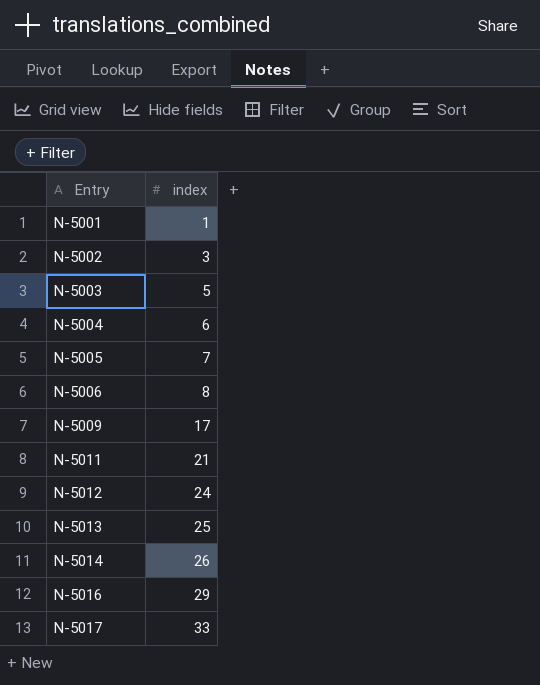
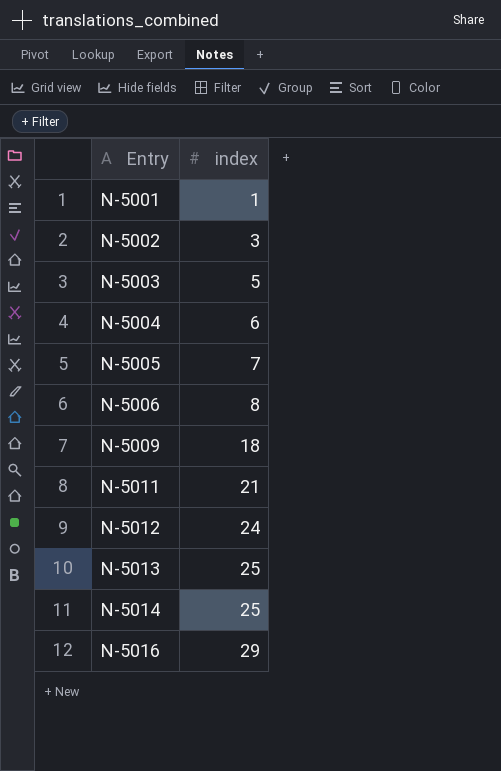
row N-5017: 33 -> none
N-5009 | index: 17 -> 18
N-5014 | index: 26 -> 25

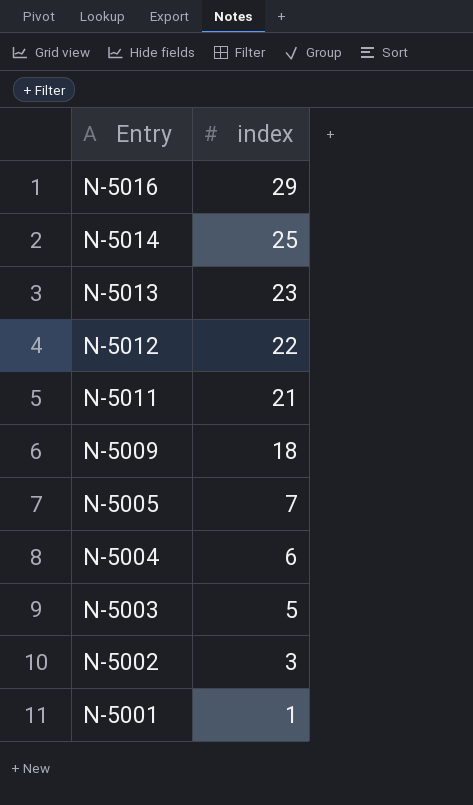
row order: Entry ascending -> Entry descending
row N-5006: 8 -> none
N-5013 | index: 25 -> 23
N-5012 | index: 24 -> 22

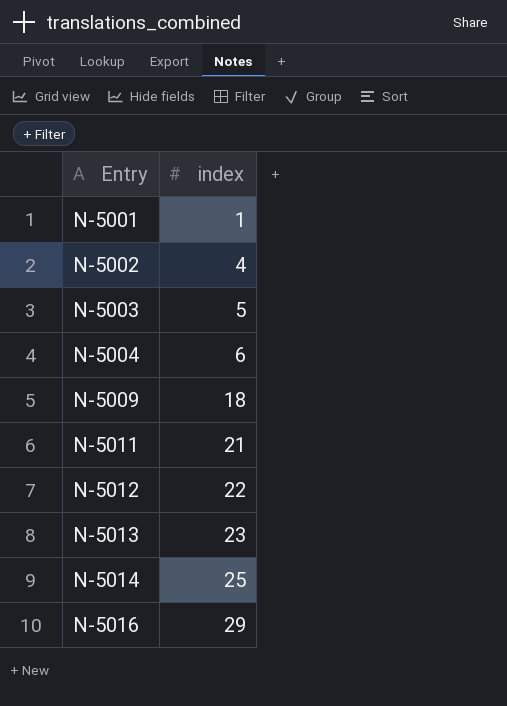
row order: Entry descending -> Entry ascending
row N-5005: 7 -> none
N-5002 | index: 3 -> 4

